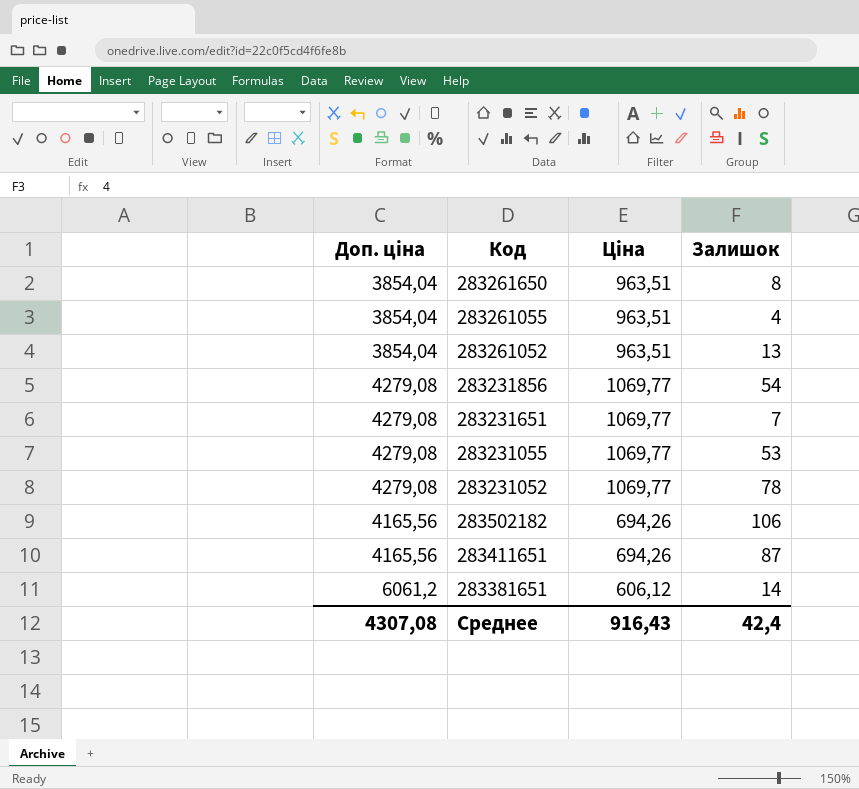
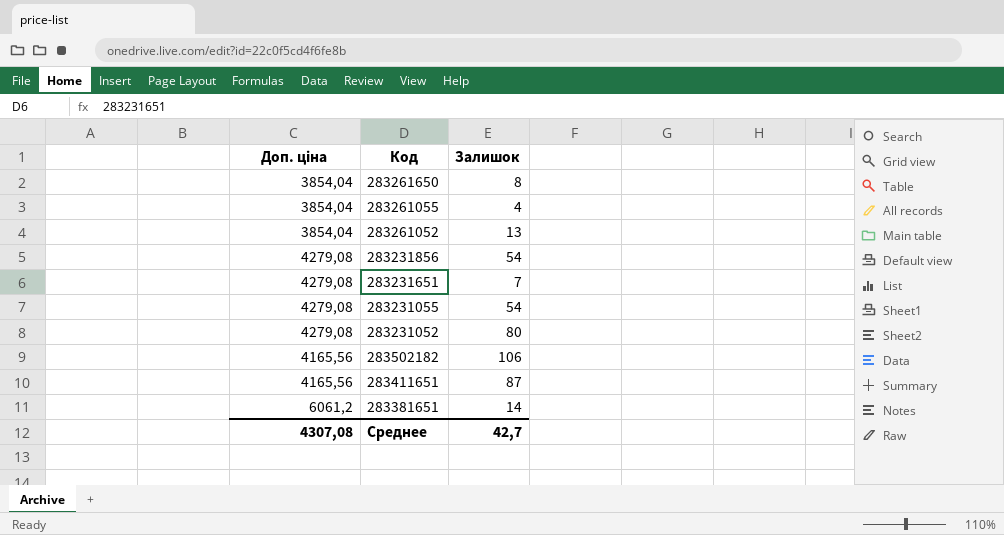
column Ціна | position: 3 -> none
283231055 | Залишок: 53 -> 54
283231052 | Залишок: 78 -> 80
Среднее | Залишок: 42,4 -> 42,7

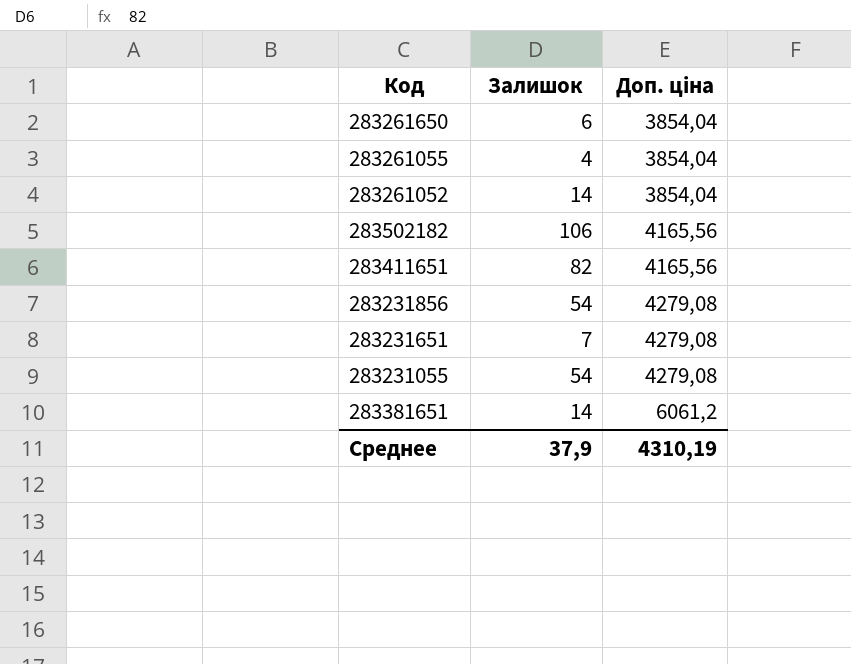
row order: none -> Доп. ціна ascending
column Доп. ціна | position: 1 -> 3
row 283231052: 4279,08 | 80 -> none
283261650 | Залишок: 8 -> 6
283261052 | Залишок: 13 -> 14
283411651 | Залишок: 87 -> 82
Среднее | Залишок: 42,7 -> 37,9
Среднее | Доп. ціна: 4307,08 -> 4310,19

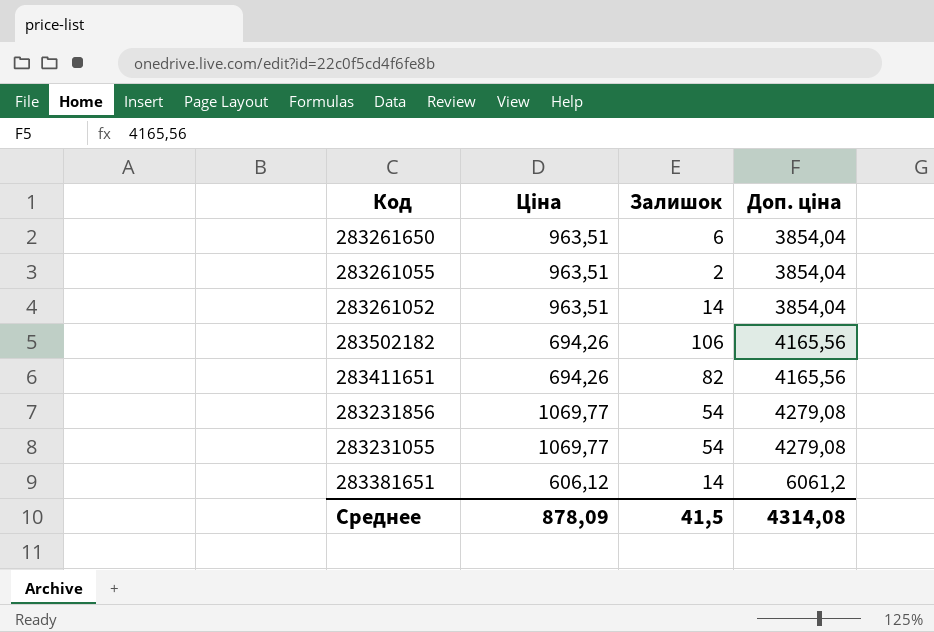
column Ціна | position: none -> 2
row 283231651: 7 | 4279,08 -> none
283261055 | Залишок: 4 -> 2
Среднее | Залишок: 37,9 -> 41,5
Среднее | Доп. ціна: 4310,19 -> 4314,08

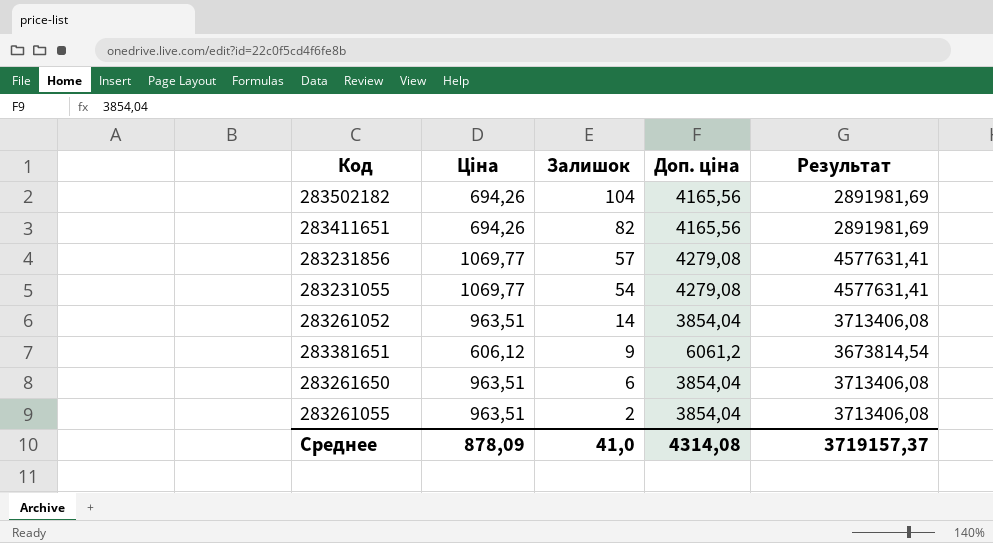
row order: Доп. ціна ascending -> Залишок descending
column Результат | formula: none -> [Ціна] * [Доп. ціна]
283502182 | Залишок: 106 -> 104
283231856 | Залишок: 54 -> 57
283381651 | Залишок: 14 -> 9
Среднее | Залишок: 41,5 -> 41,0

